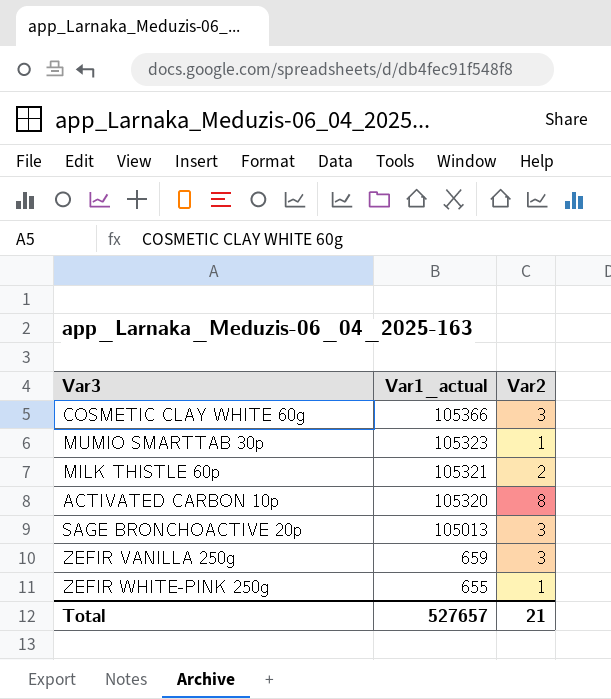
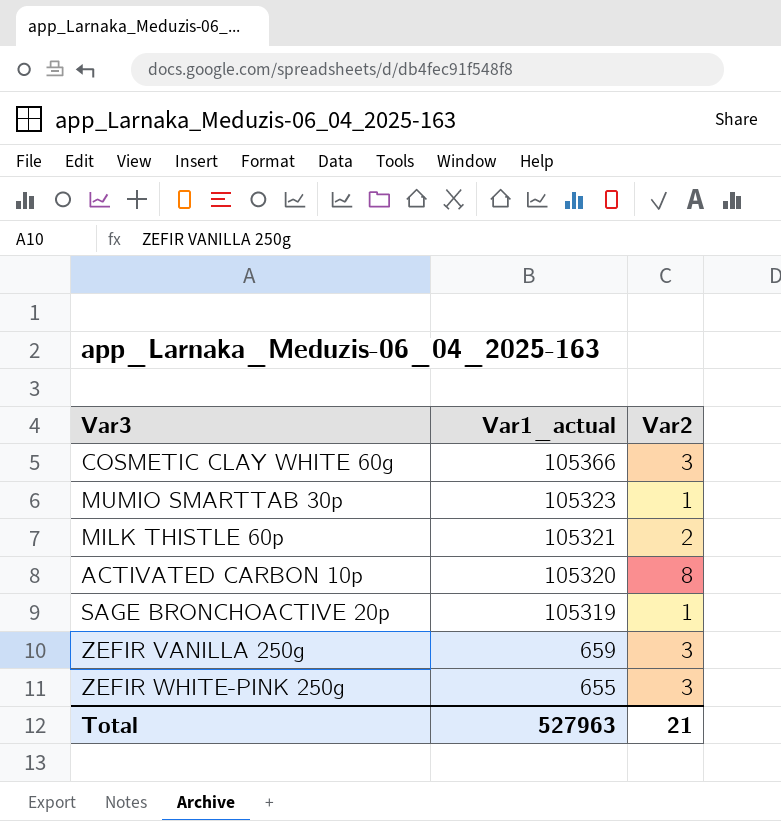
SAGE BRONCHOACTIVE 20p | Var1_actual: 105013 -> 105319
SAGE BRONCHOACTIVE 20p | Var2: 3 -> 1
ZEFIR WHITE-PINK 250g | Var2: 1 -> 3
Total | Var1_actual: 527657 -> 527963

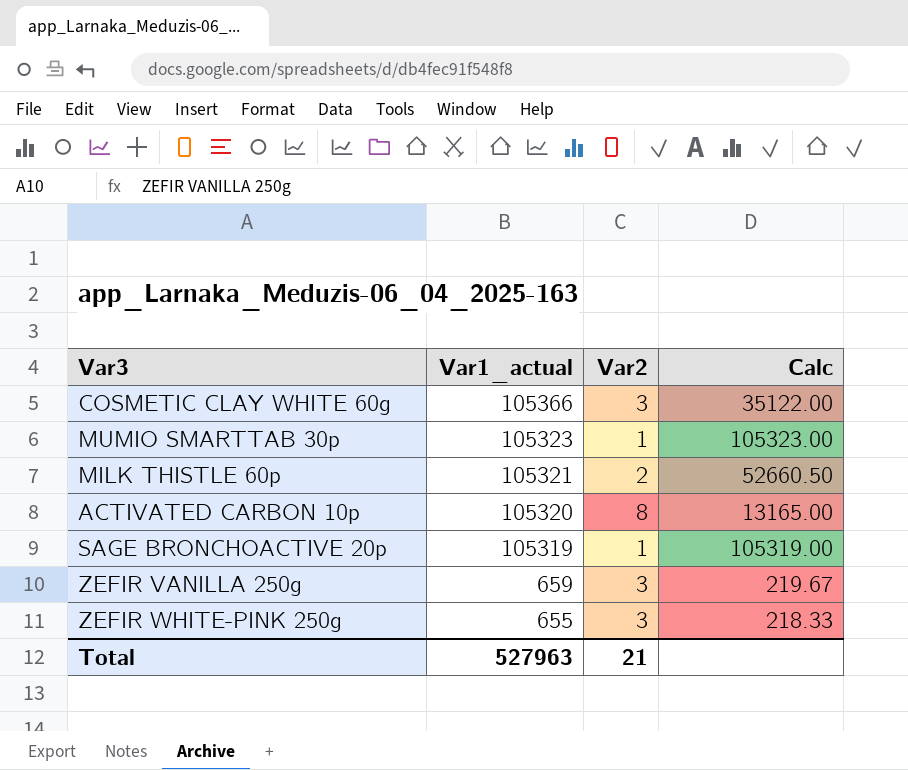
column Calc | formula: none -> [Var1_actual] / [Var2]

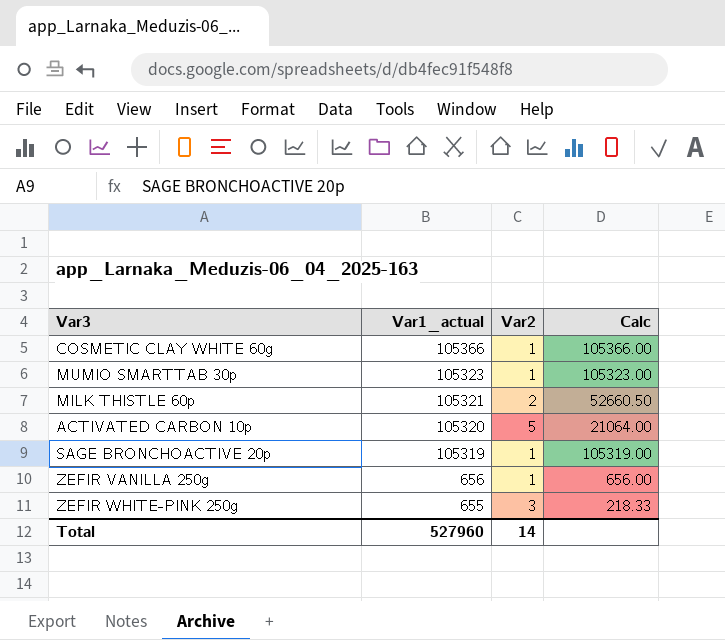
COSMETIC CLAY WHITE 60g | Var2: 3 -> 1
COSMETIC CLAY WHITE 60g | Calc: 35122.00 -> 105366.00
ACTIVATED CARBON 10p | Var2: 8 -> 5
ACTIVATED CARBON 10p | Calc: 13165.00 -> 21064.00
ZEFIR VANILLA 250g | Var1_actual: 659 -> 656
ZEFIR VANILLA 250g | Var2: 3 -> 1
ZEFIR VANILLA 250g | Calc: 219.67 -> 656.00
Total | Var1_actual: 527963 -> 527960
Total | Var2: 21 -> 14

